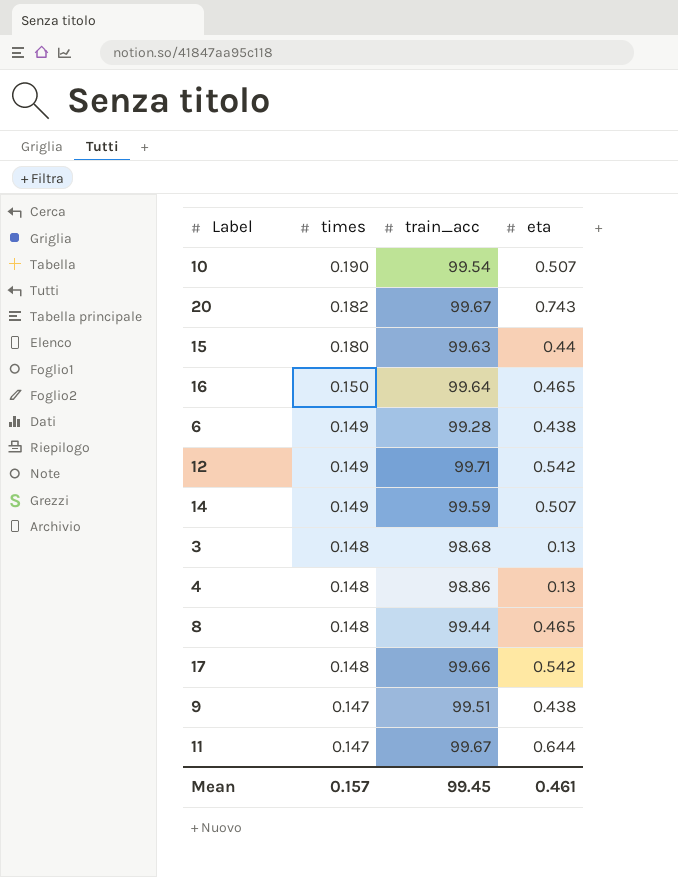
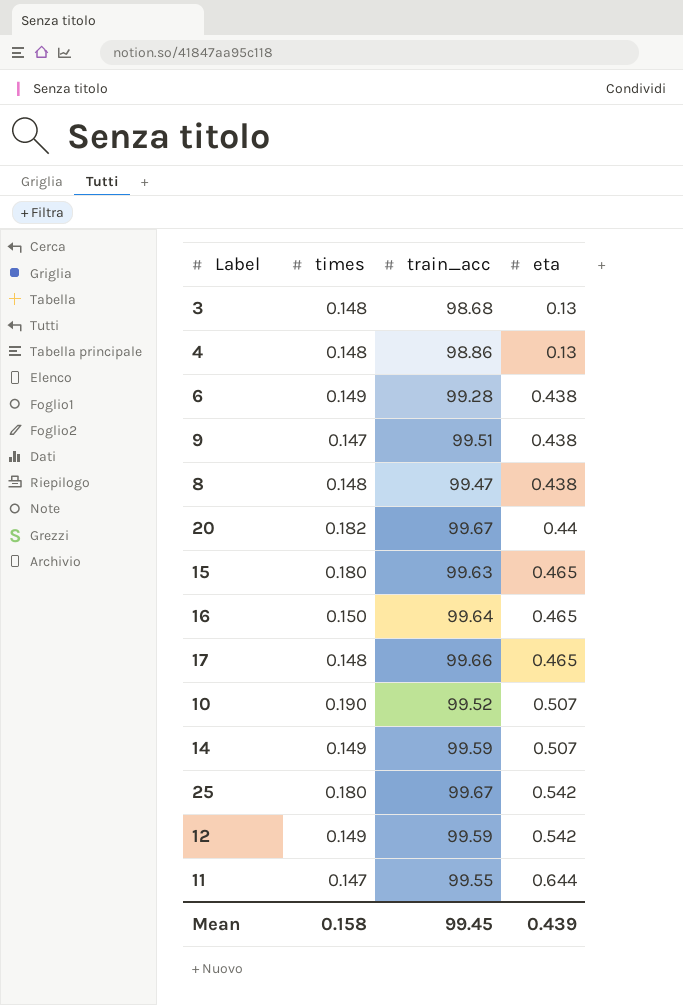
row order: times descending -> eta ascending
8 | train_acc: 99.44 -> 99.47
8 | eta: 0.465 -> 0.438
20 | eta: 0.743 -> 0.44
15 | eta: 0.44 -> 0.465
17 | eta: 0.542 -> 0.465
10 | train_acc: 99.54 -> 99.52
row 25: none -> 0.180 | 99.67 | 0.542
12 | train_acc: 99.71 -> 99.59
11 | train_acc: 99.67 -> 99.55
Mean | times: 0.157 -> 0.158
Mean | eta: 0.461 -> 0.439

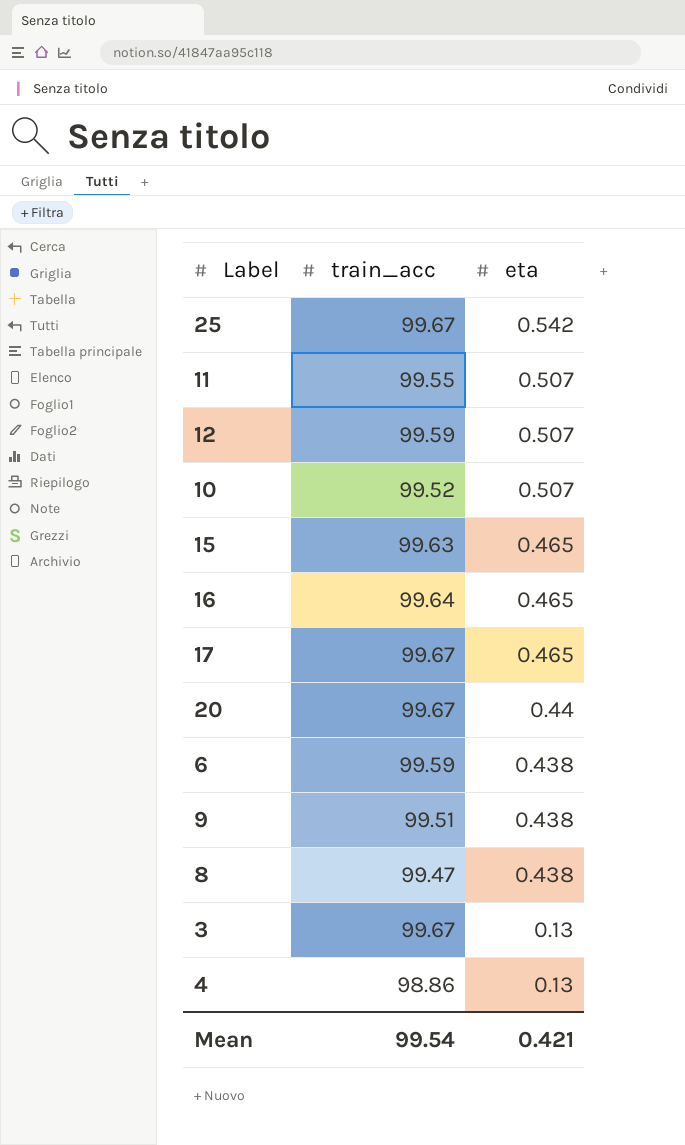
row order: eta ascending -> eta descending
column times | position: 2 -> none
row 14: 0.149 | 99.59 | 0.507 -> none
11 | eta: 0.644 -> 0.507
12 | eta: 0.542 -> 0.507
17 | train_acc: 99.66 -> 99.67
6 | train_acc: 99.28 -> 99.59
3 | train_acc: 98.68 -> 99.67
Mean | train_acc: 99.45 -> 99.54
Mean | eta: 0.439 -> 0.421

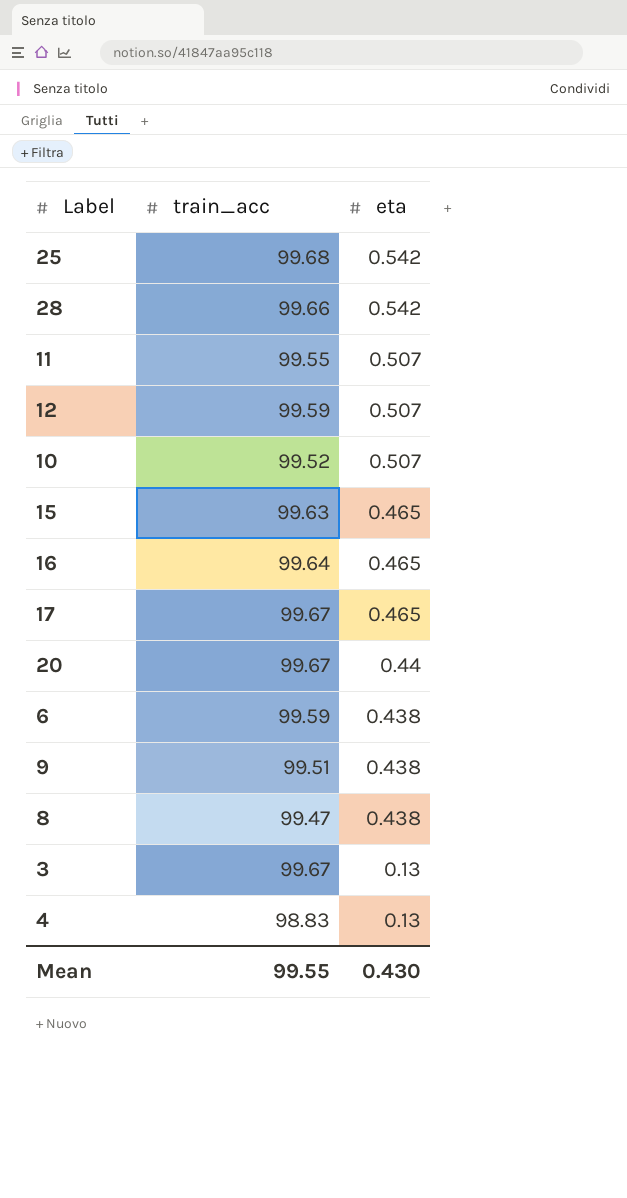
25 | train_acc: 99.67 -> 99.68
row 28: none -> 99.66 | 0.542
4 | train_acc: 98.86 -> 98.83
Mean | train_acc: 99.54 -> 99.55
Mean | eta: 0.421 -> 0.430

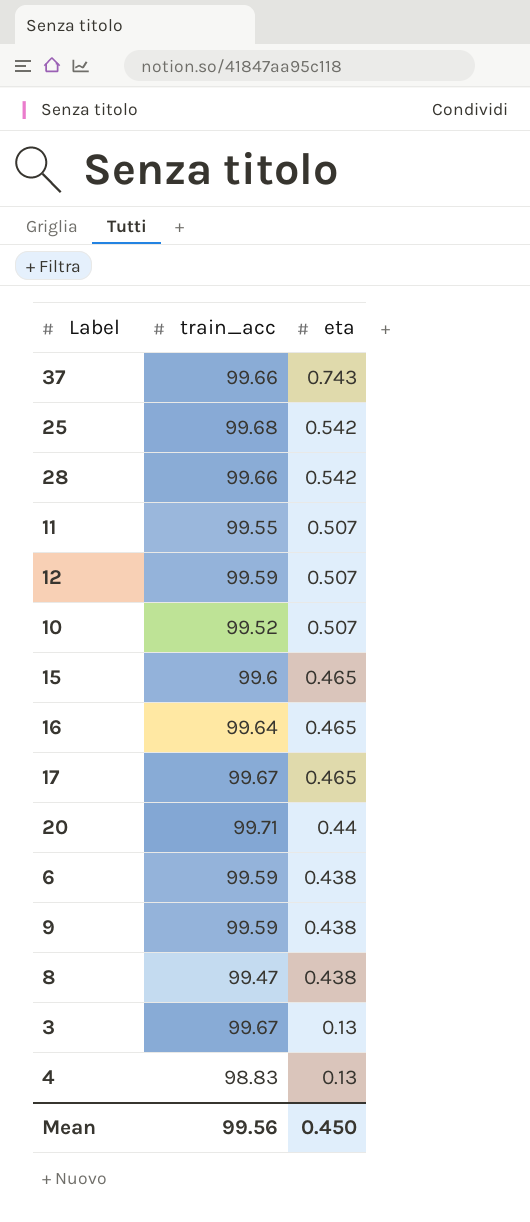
row 37: none -> 99.66 | 0.743
15 | train_acc: 99.63 -> 99.6
20 | train_acc: 99.67 -> 99.71
9 | train_acc: 99.51 -> 99.59
Mean | train_acc: 99.55 -> 99.56
Mean | eta: 0.430 -> 0.450

